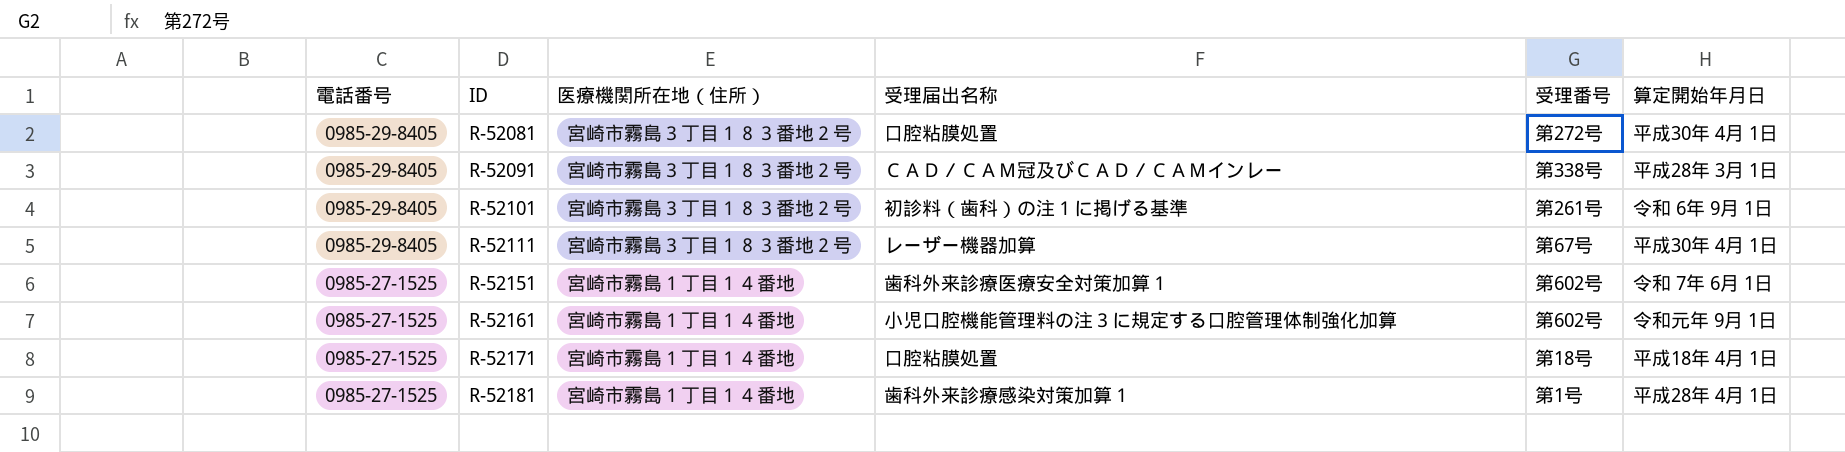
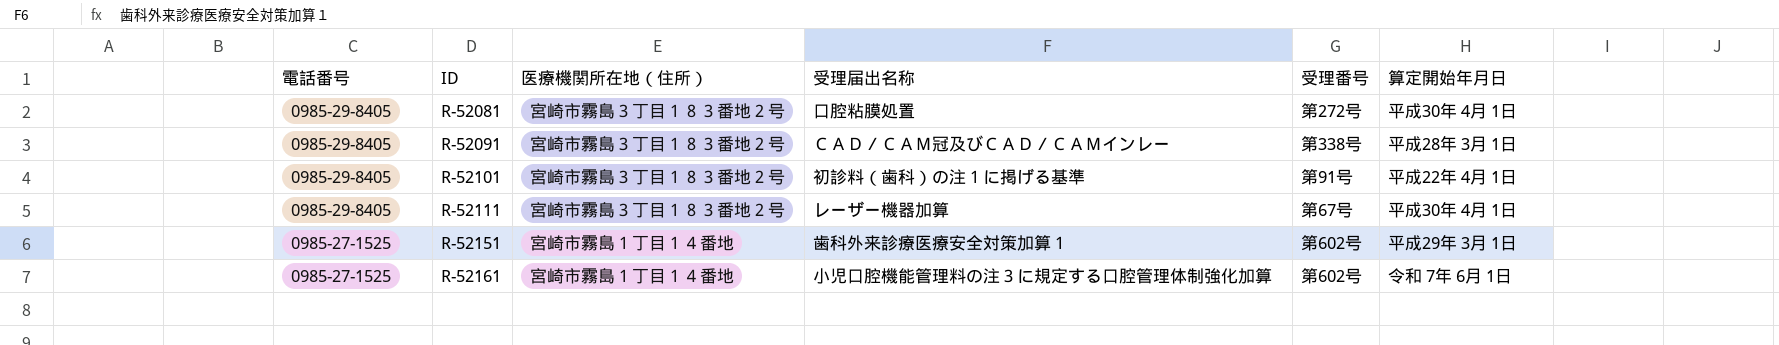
row R-52171: 0985-27-1525 | 宮崎市霧島１丁目１４番地 | 口腔粘膜処置 | 第18号 | 平成18年 4月 1日 -> none
row R-52181: 0985-27-1525 | 宮崎市霧島１丁目１４番地 | 歯科外来診療感染対策加算１ | 第1号 | 平成28年 4月 1日 -> none
R-52101 | 受理番号: 第261号 -> 第91号
R-52101 | 算定開始年月日: 令和 6年 9月 1日 -> 平成22年 4月 1日
R-52151 | 算定開始年月日: 令和 7年 6月 1日 -> 平成29年 3月 1日
R-52161 | 算定開始年月日: 令和元年 9月 1日 -> 令和 7年 6月 1日

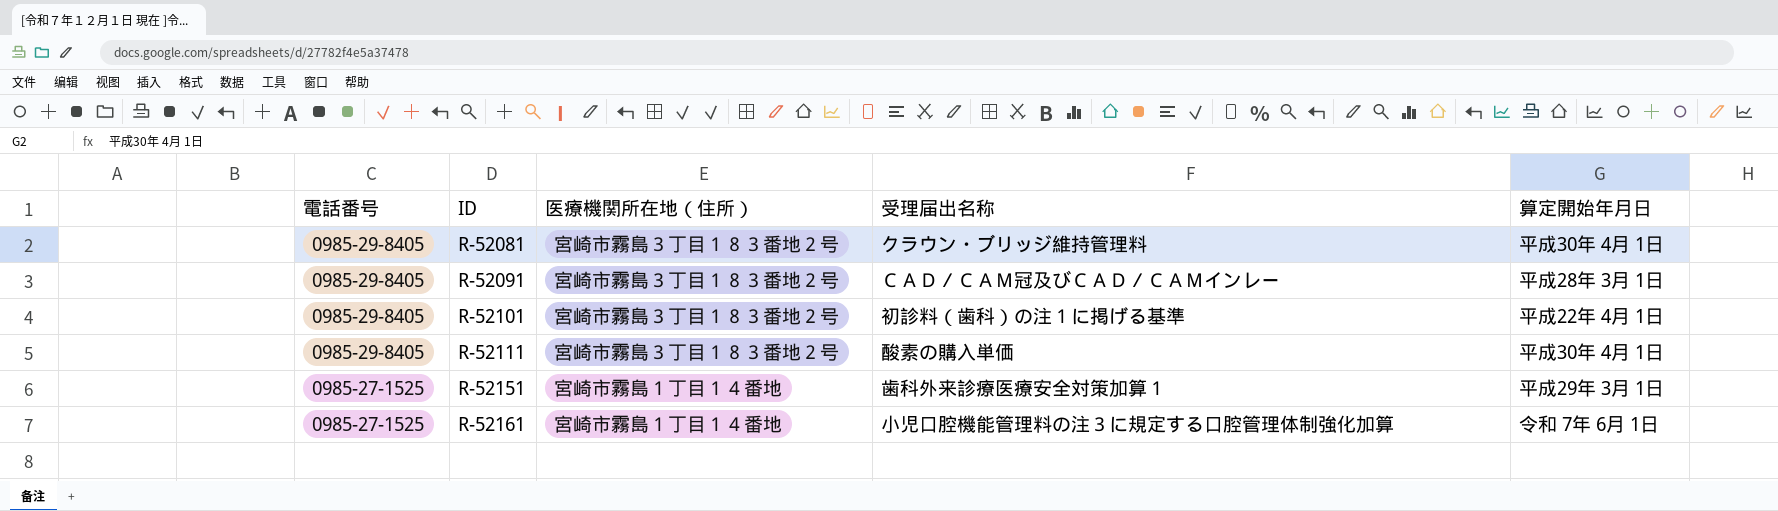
column 受理番号 | position: 5 -> none
R-52081 | 受理届出名称: 口腔粘膜処置 -> クラウン・ブリッジ維持管理料
R-52111 | 受理届出名称: レーザー機器加算 -> 酸素の購入単価

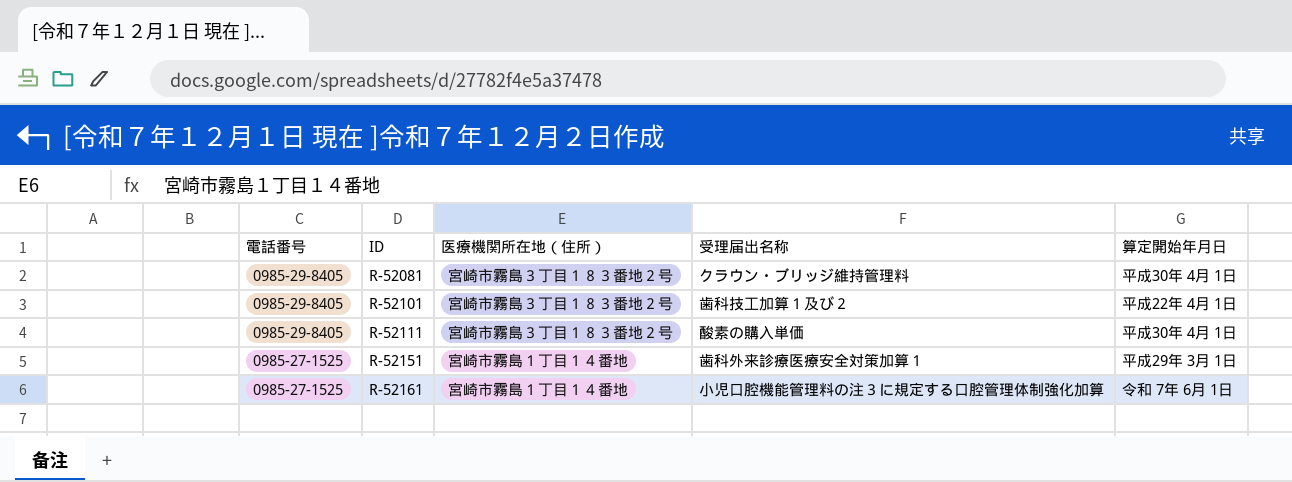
row R-52091: 0985-29-8405 | 宮崎市霧島３丁目１８３番地２号 | ＣＡＤ／ＣＡＭ冠及びＣＡＤ／ＣＡＭインレー | 平成28年 3月 1日 -> none
R-52101 | 受理届出名称: 初診料（歯科）の注１に掲げる基準 -> 歯科技工加算１及び２

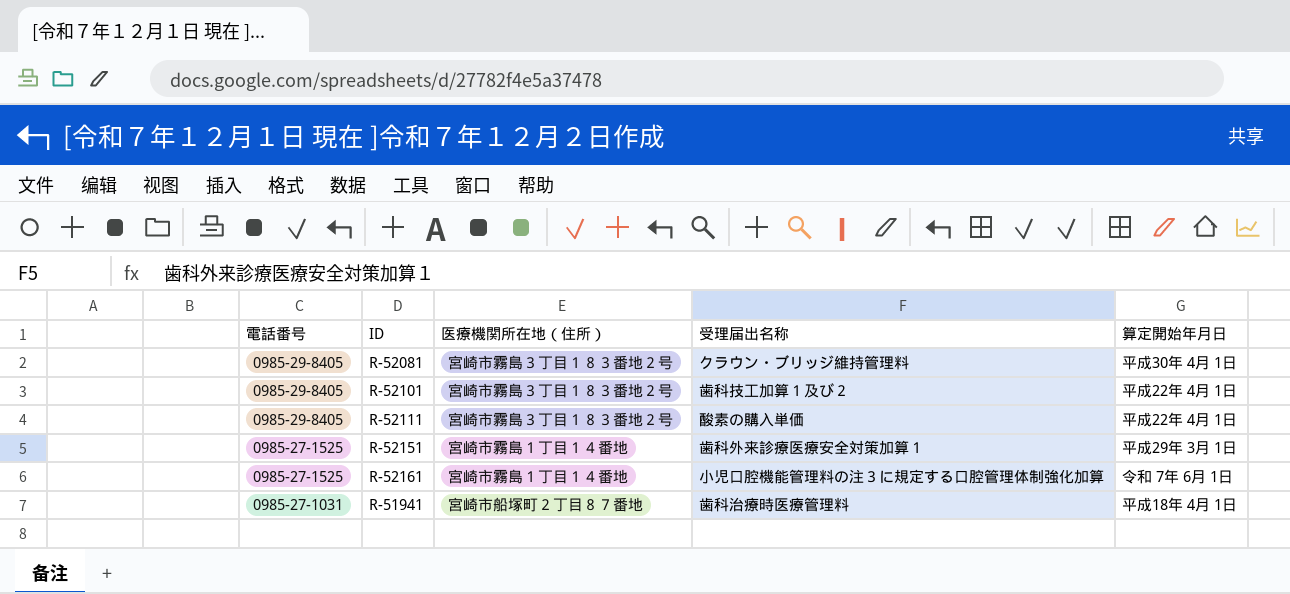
R-52111 | 算定開始年月日: 平成30年 4月 1日 -> 平成22年 4月 1日
row R-51941: none -> 0985-27-1031 | 宮崎市船塚町２丁目８７番地 | 歯科治療時医療管理料 | 平成18年 4月 1日

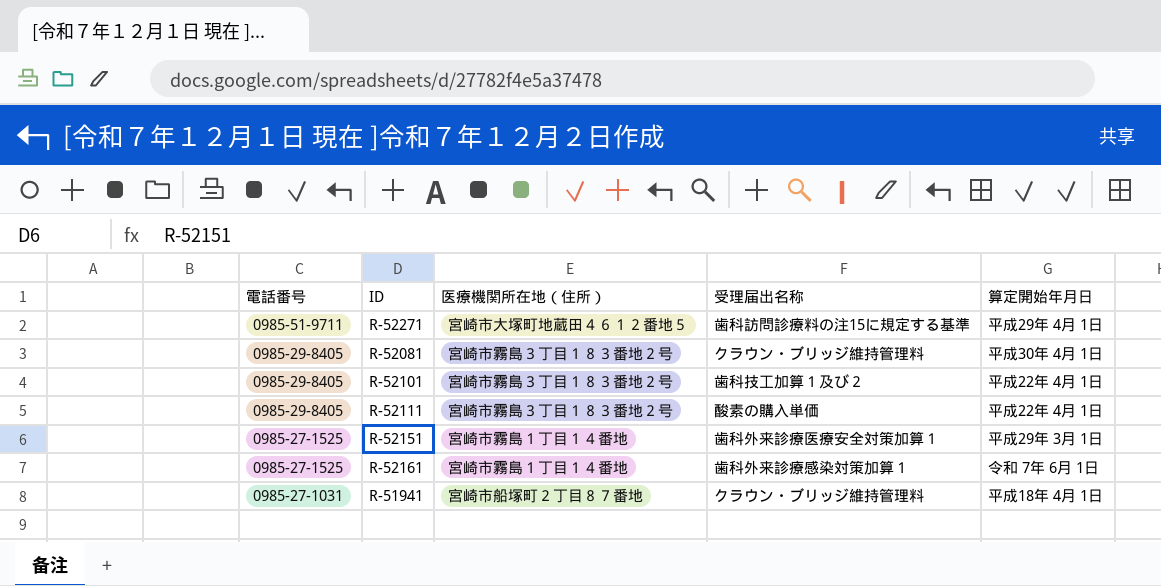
row R-52271: none -> 0985-51-9711 | 宮崎市大塚町地蔵田４６１２番地５ | 歯科訪問診療料の注15に規定する基準 | 平成29年 4月 1日
R-52161 | 受理届出名称: 小児口腔機能管理料の注３に規定する口腔管理体制強化加算 -> 歯科外来診療感染対策加算１
R-51941 | 受理届出名称: 歯科治療時医療管理料 -> クラウン・ブリッジ維持管理料

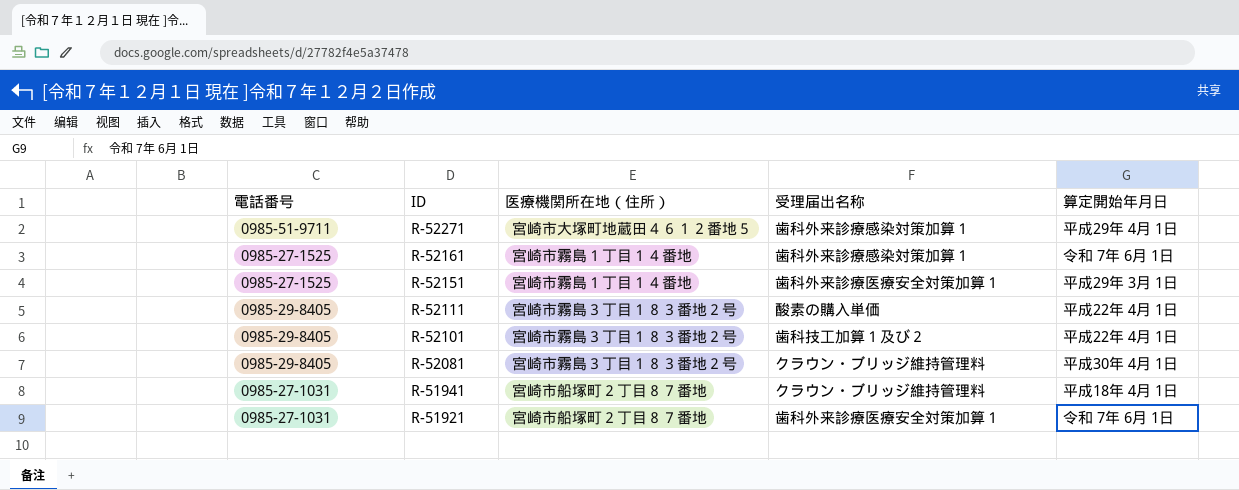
row order: 電話番号 descending -> ID descending
R-52271 | 受理届出名称: 歯科訪問診療料の注15に規定する基準 -> 歯科外来診療感染対策加算１
row R-51921: none -> 0985-27-1031 | 宮崎市船塚町２丁目８７番地 | 歯科外来診療医療安全対策加算１ | 令和 7年 6月 1日

